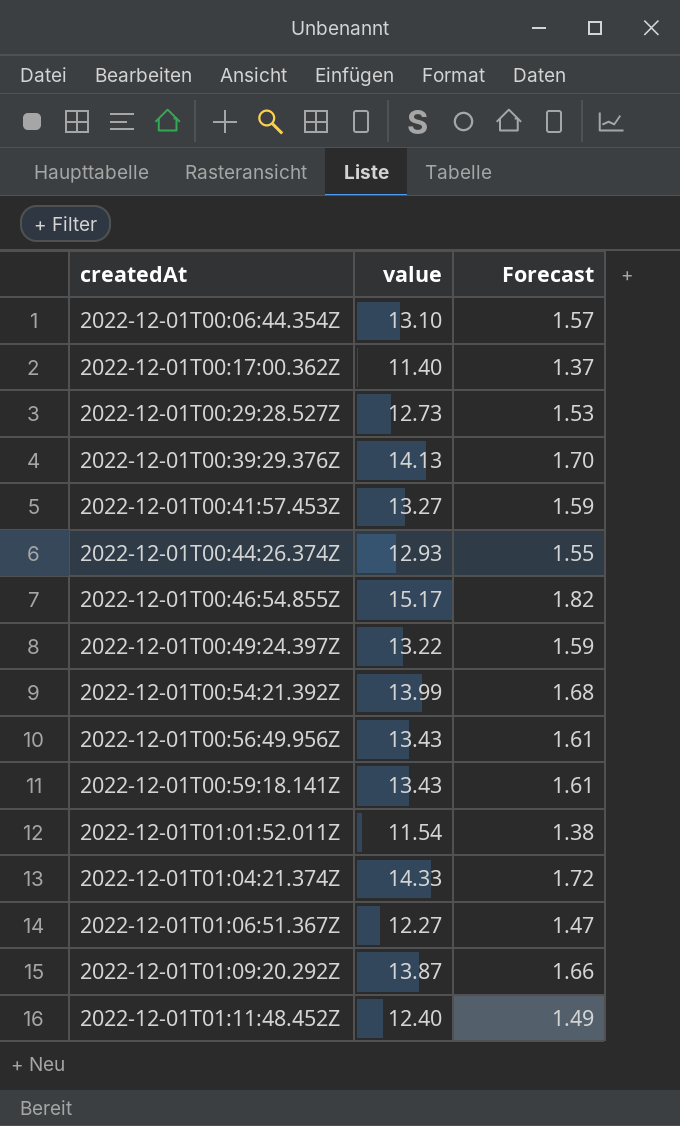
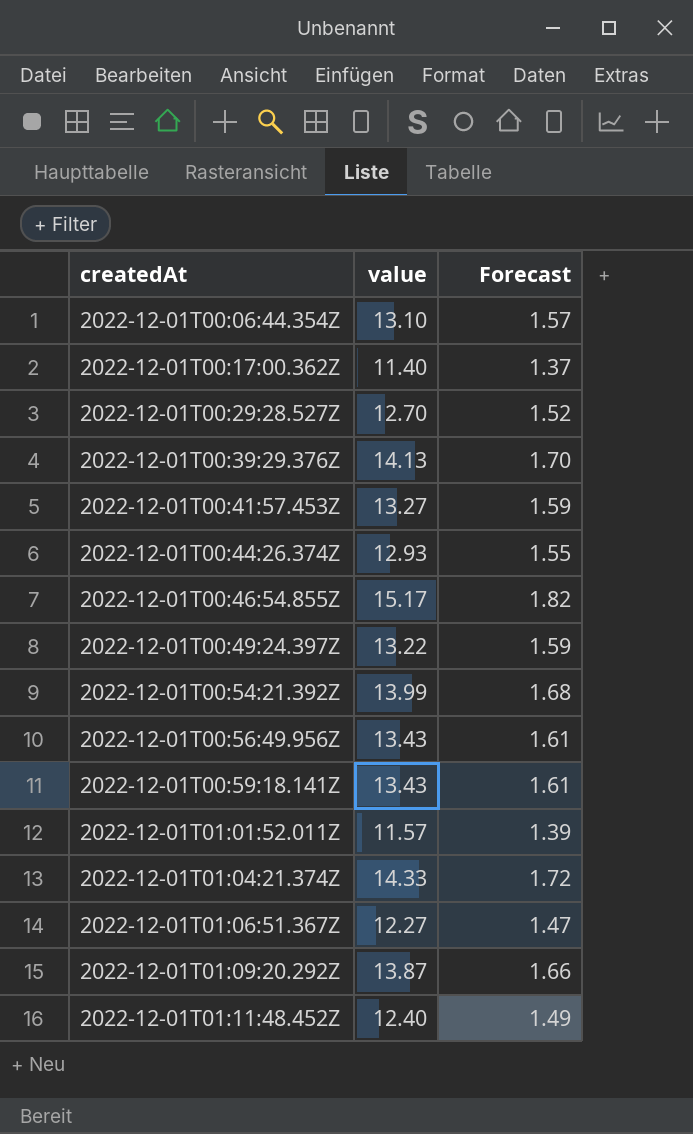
2022-12-01T00:29:28.527Z | value: 12.73 -> 12.70
2022-12-01T00:29:28.527Z | Forecast: 1.53 -> 1.52
2022-12-01T01:01:52.011Z | value: 11.54 -> 11.57
2022-12-01T01:01:52.011Z | Forecast: 1.38 -> 1.39

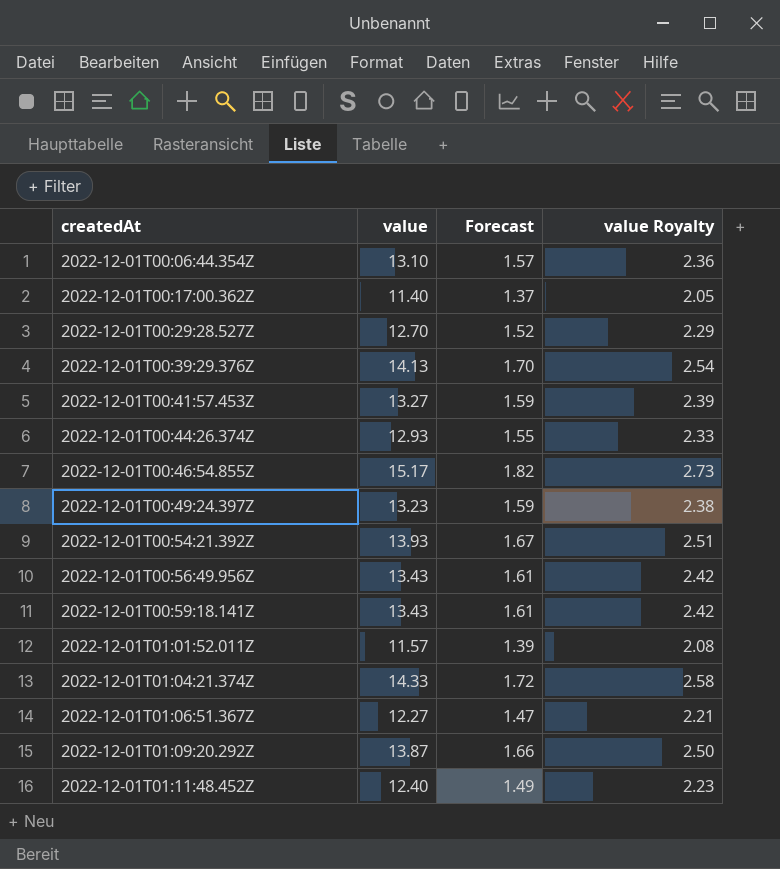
column value Royalty | formula: none -> [value] * 0.18
2022-12-01T00:49:24.397Z | value: 13.22 -> 13.23
2022-12-01T00:54:21.392Z | value: 13.99 -> 13.93
2022-12-01T00:54:21.392Z | Forecast: 1.68 -> 1.67

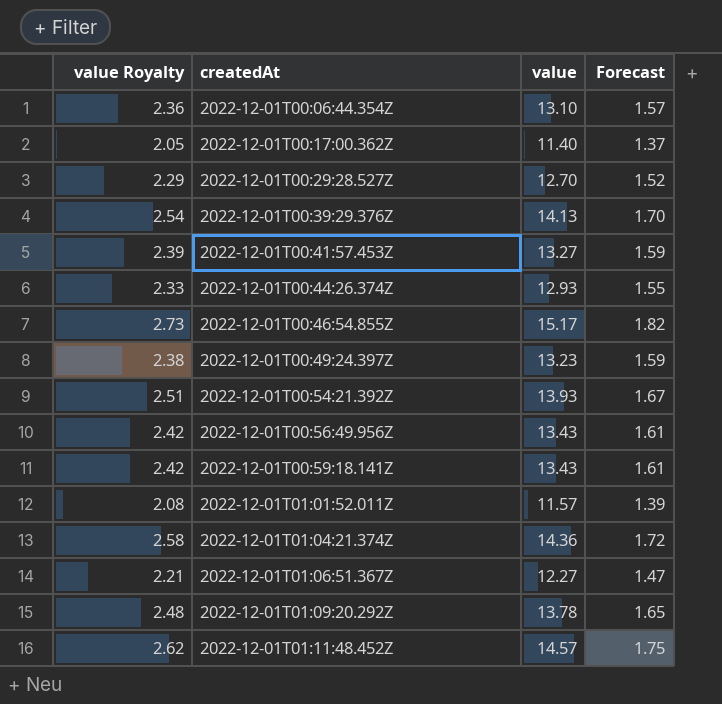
column value Royalty | position: 4 -> 1
2022-12-01T01:04:21.374Z | value: 14.33 -> 14.36
2022-12-01T01:09:20.292Z | value Royalty: 2.50 -> 2.48
2022-12-01T01:09:20.292Z | value: 13.87 -> 13.78
2022-12-01T01:09:20.292Z | Forecast: 1.66 -> 1.65
2022-12-01T01:11:48.452Z | value Royalty: 2.23 -> 2.62
2022-12-01T01:11:48.452Z | value: 12.40 -> 14.57
2022-12-01T01:11:48.452Z | Forecast: 1.49 -> 1.75

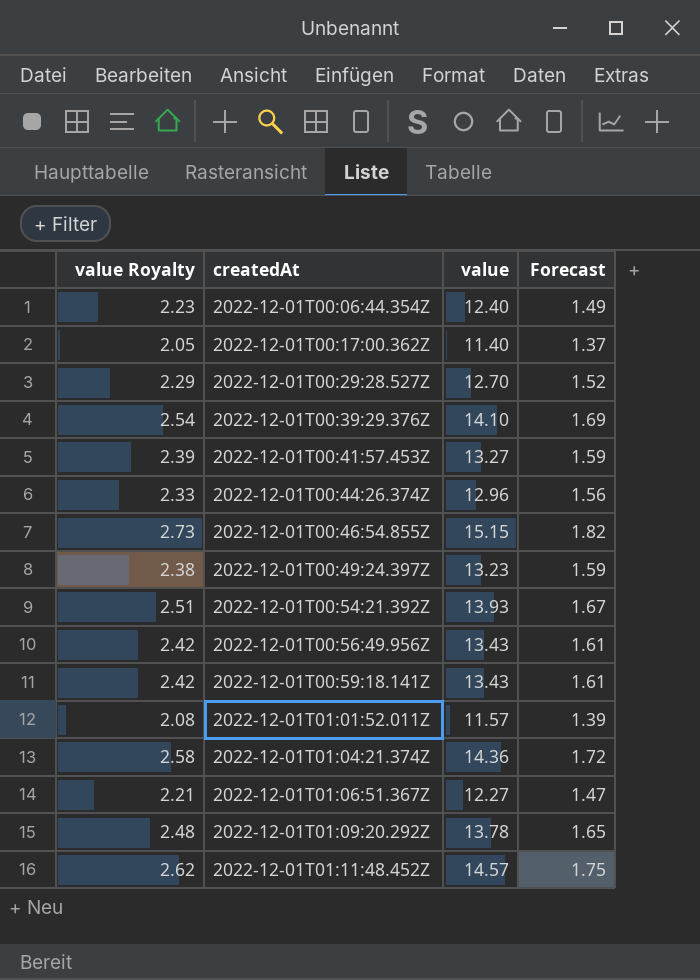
2022-12-01T00:06:44.354Z | value Royalty: 2.36 -> 2.23
2022-12-01T00:06:44.354Z | value: 13.10 -> 12.40
2022-12-01T00:06:44.354Z | Forecast: 1.57 -> 1.49
2022-12-01T00:39:29.376Z | value: 14.13 -> 14.10
2022-12-01T00:39:29.376Z | Forecast: 1.70 -> 1.69
2022-12-01T00:44:26.374Z | value: 12.93 -> 12.96
2022-12-01T00:44:26.374Z | Forecast: 1.55 -> 1.56
2022-12-01T00:46:54.855Z | value: 15.17 -> 15.15

